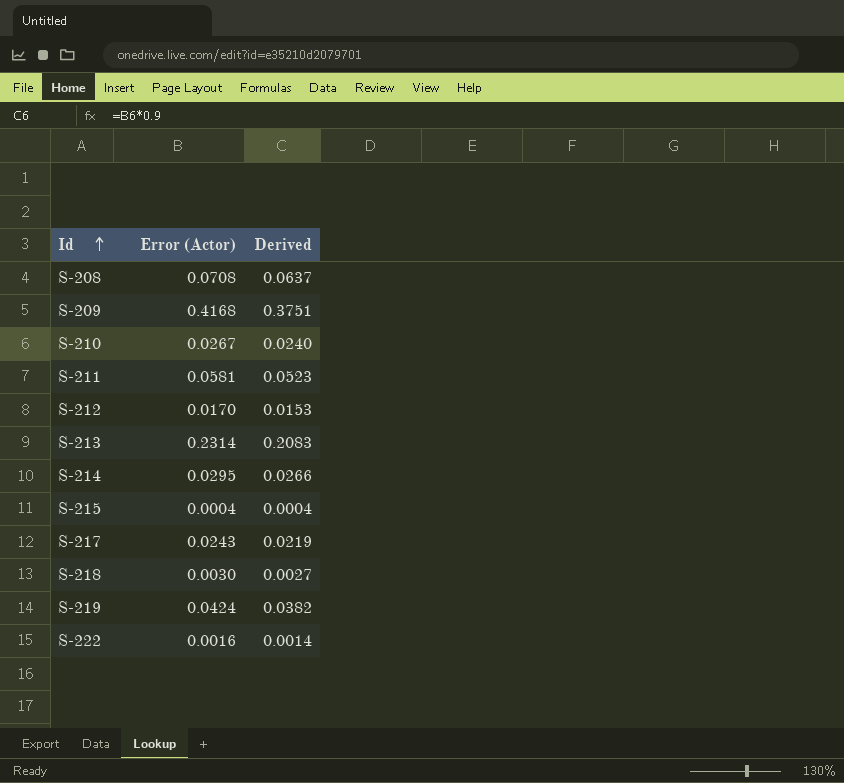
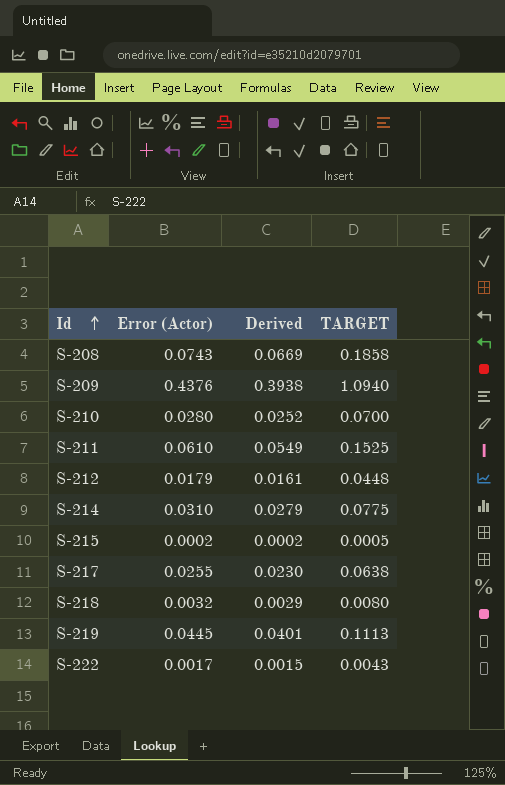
column TARGET | formula: none -> [Error (Actor)] * 2.5
row S-213: 0.2314 | 0.2083 -> none
S-208 | Error (Actor): 0.0708 -> 0.0743
S-208 | Derived: 0.0637 -> 0.0669
S-209 | Error (Actor): 0.4168 -> 0.4376
S-209 | Derived: 0.3751 -> 0.3938
S-210 | Error (Actor): 0.0267 -> 0.0280
S-210 | Derived: 0.0240 -> 0.0252
S-211 | Error (Actor): 0.0581 -> 0.0610
S-211 | Derived: 0.0523 -> 0.0549
S-212 | Error (Actor): 0.0170 -> 0.0179
S-212 | Derived: 0.0153 -> 0.0161
S-214 | Error (Actor): 0.0295 -> 0.0310
S-214 | Derived: 0.0266 -> 0.0279
S-215 | Error (Actor): 0.0004 -> 0.0002
S-215 | Derived: 0.0004 -> 0.0002
S-217 | Error (Actor): 0.0243 -> 0.0255
S-217 | Derived: 0.0219 -> 0.0230
S-218 | Error (Actor): 0.0030 -> 0.0032
S-218 | Derived: 0.0027 -> 0.0029
S-219 | Error (Actor): 0.0424 -> 0.0445
S-219 | Derived: 0.0382 -> 0.0401
S-222 | Error (Actor): 0.0016 -> 0.0017
S-222 | Derived: 0.0014 -> 0.0015

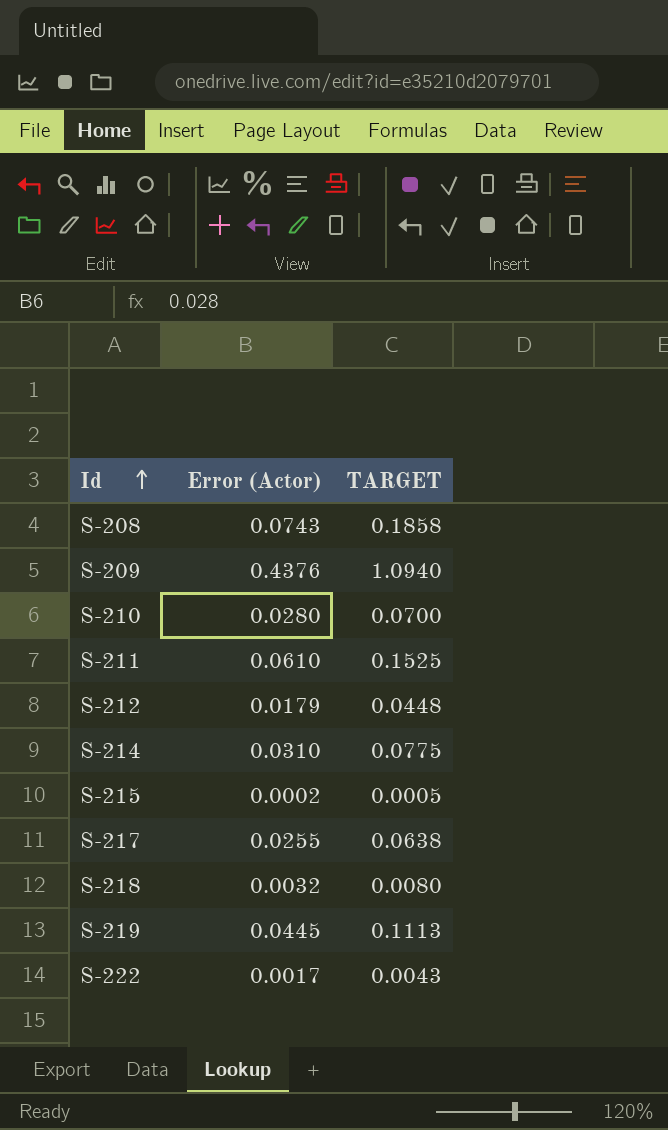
column Derived | formula: [Error (Actor)] * 0.9 -> none

